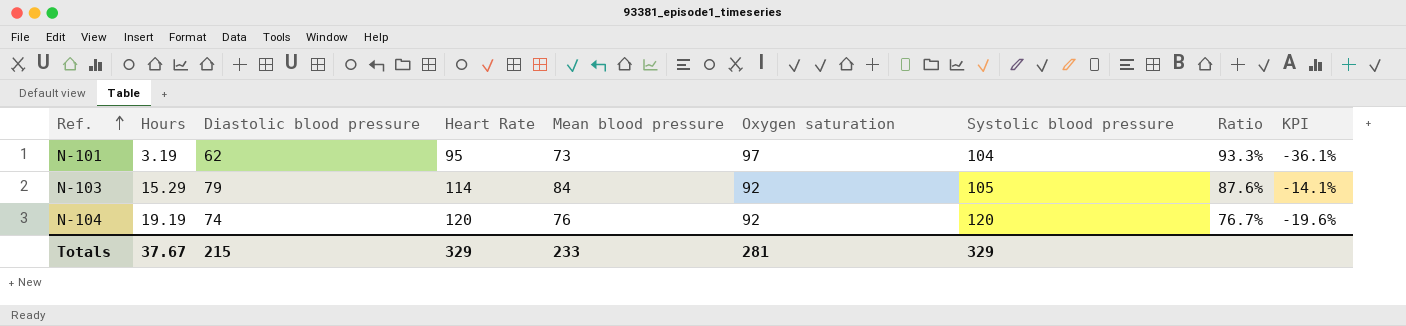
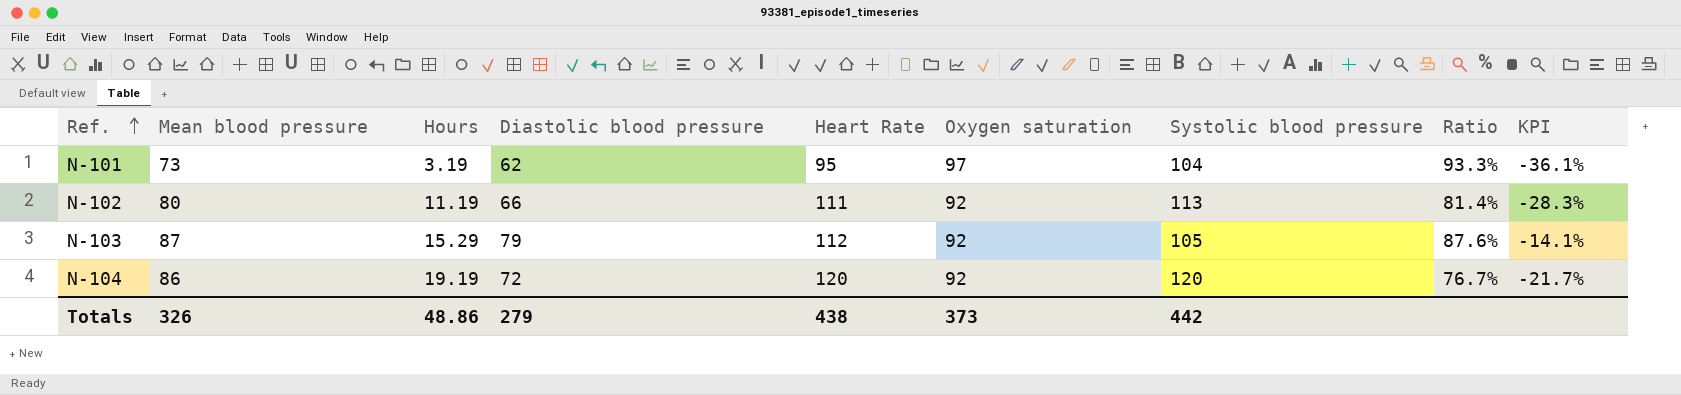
column Mean blood pressure | position: 5 -> 2
row N-102: none -> 80 | 11.19 | 66 | 111 | 92 | 113 | 81.4% | -28.3%
N-103 | Mean blood pressure: 84 -> 87
N-103 | Heart Rate: 114 -> 112
N-104 | Mean blood pressure: 76 -> 86
N-104 | Diastolic blood pressure: 74 -> 72
N-104 | KPI: -19.6% -> -21.7%
Totals | Mean blood pressure: 233 -> 326
Totals | Hours: 37.67 -> 48.86
Totals | Diastolic blood pressure: 215 -> 279
Totals | Heart Rate: 329 -> 438
Totals | Oxygen saturation: 281 -> 373
Totals | Systolic blood pressure: 329 -> 442

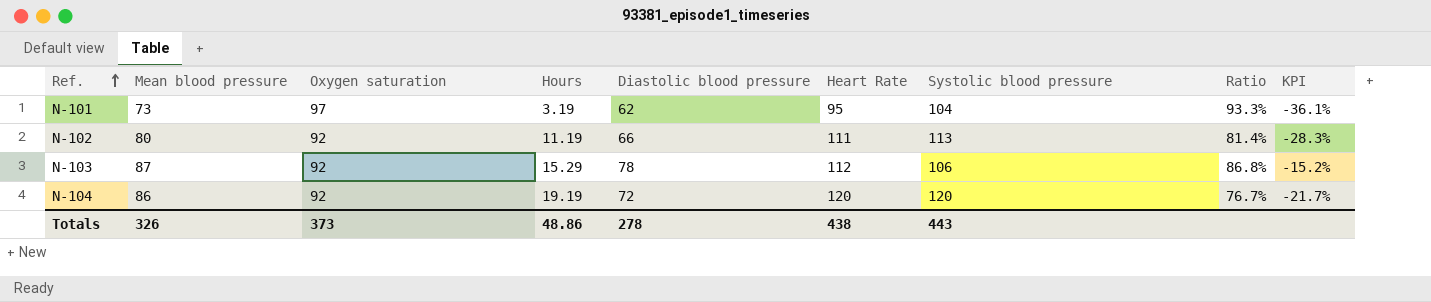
column Oxygen saturation | position: 6 -> 3
N-103 | Diastolic blood pressure: 79 -> 78
N-103 | Systolic blood pressure: 105 -> 106
N-103 | Ratio: 87.6% -> 86.8%
N-103 | KPI: -14.1% -> -15.2%
Totals | Diastolic blood pressure: 279 -> 278
Totals | Systolic blood pressure: 442 -> 443

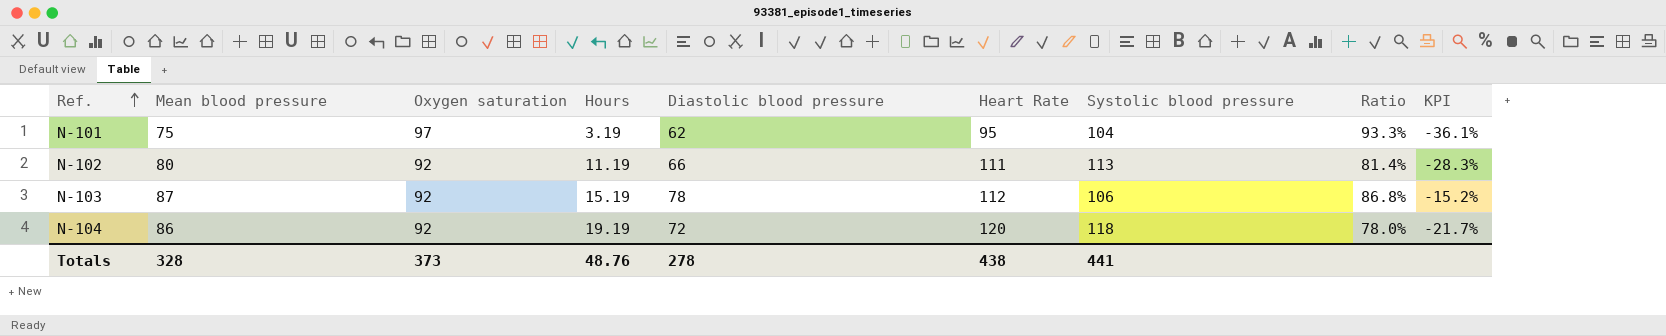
N-101 | Mean blood pressure: 73 -> 75
N-103 | Hours: 15.29 -> 15.19
N-104 | Systolic blood pressure: 120 -> 118
N-104 | Ratio: 76.7% -> 78.0%
Totals | Mean blood pressure: 326 -> 328
Totals | Hours: 48.86 -> 48.76
Totals | Systolic blood pressure: 443 -> 441

